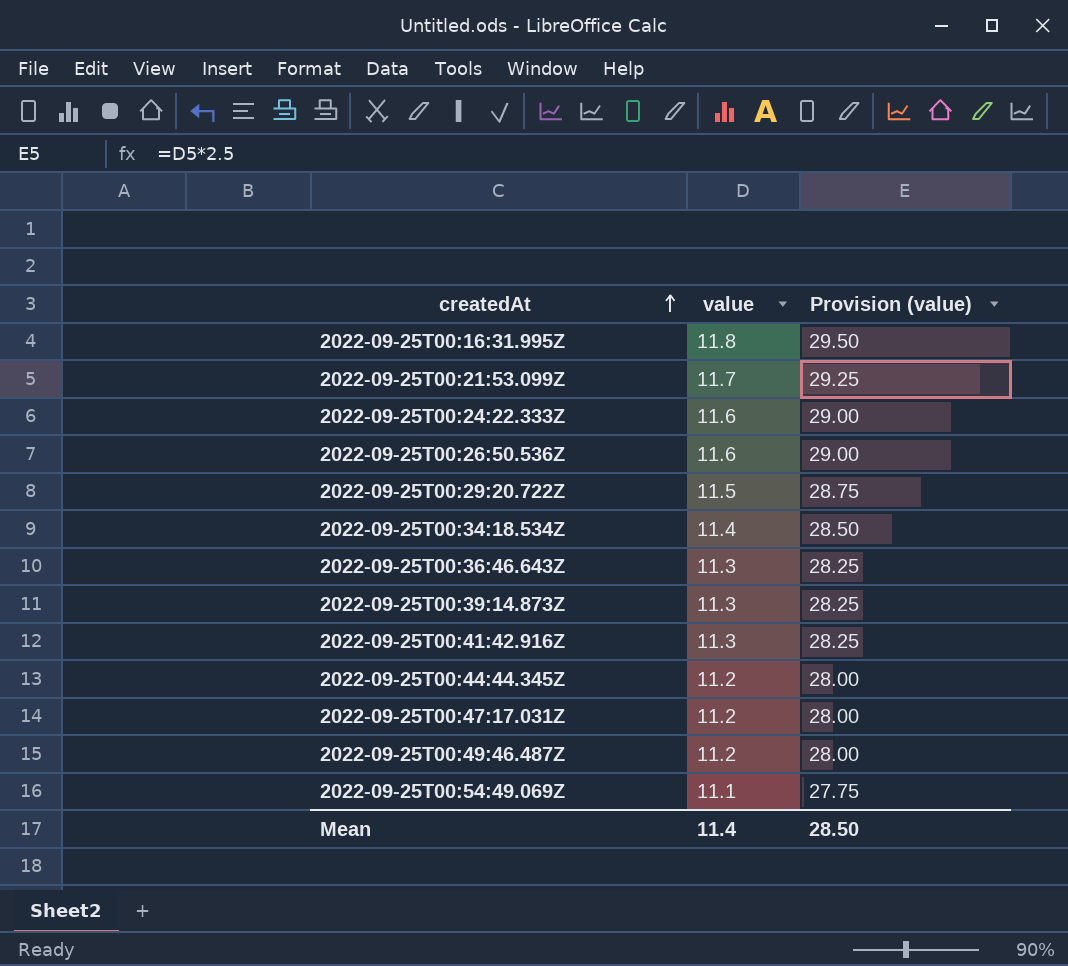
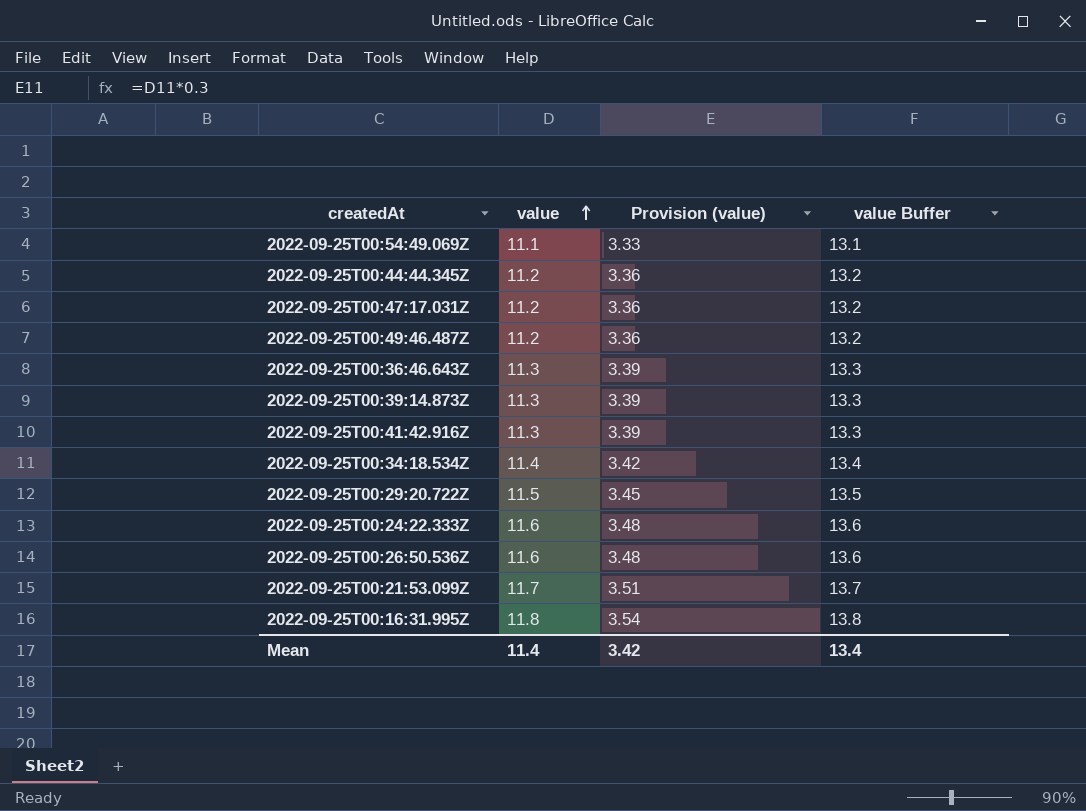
row order: createdAt ascending -> value ascending
column Provision (value) | formula: [value] * 2.5 -> [value] * 0.3
column value Buffer | formula: none -> [value] + 2
Mean | Provision (value): 28.50 -> 3.42

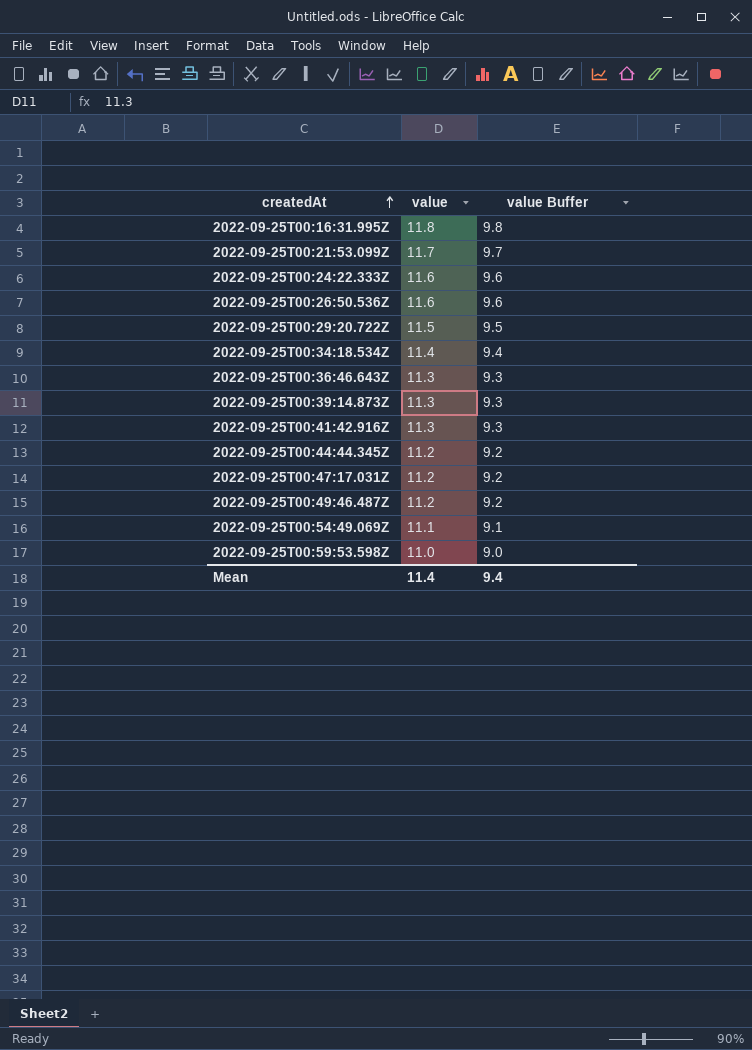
row order: value ascending -> createdAt ascending
column Provision (value) | formula: [value] * 0.3 -> none
column value Buffer | formula: [value] + 2 -> [value] - 2
row 2022-09-25T00:59:53.598Z: none -> 11.0 | 9.0
Mean | value Buffer: 13.4 -> 9.4

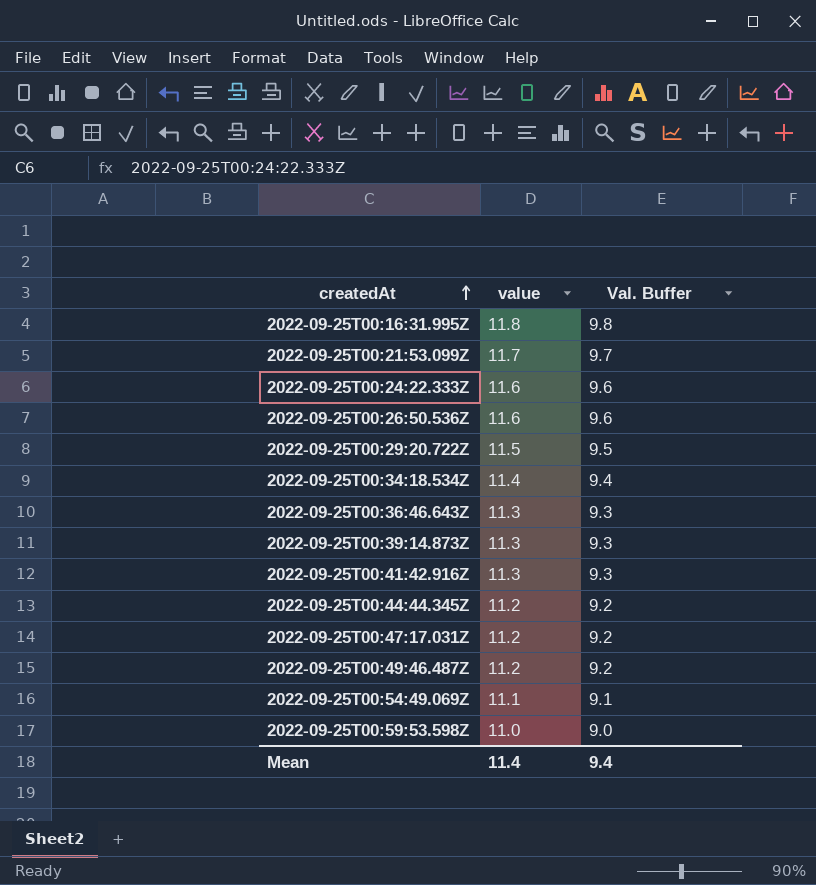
column name: value Buffer -> Val. Buffer

